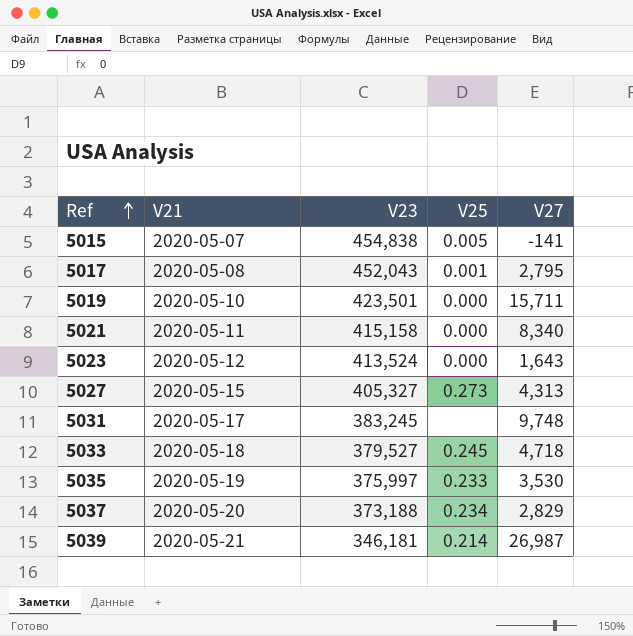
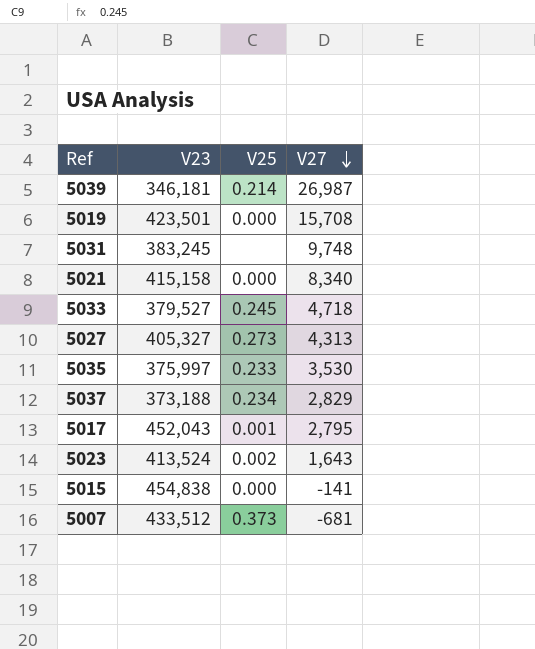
row order: Ref ascending -> V27 descending
column V21 | position: 2 -> none
5019 | V27: 15,711 -> 15,708
5023 | V25: 0.000 -> 0.002
5015 | V25: 0.005 -> 0.000
row 5007: none -> 433,512 | 0.373 | -681

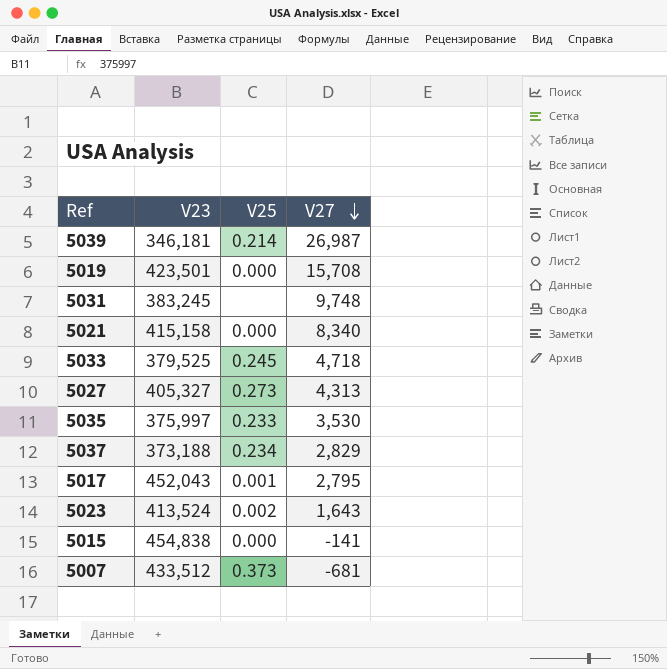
5033 | V23: 379,527 -> 379,525

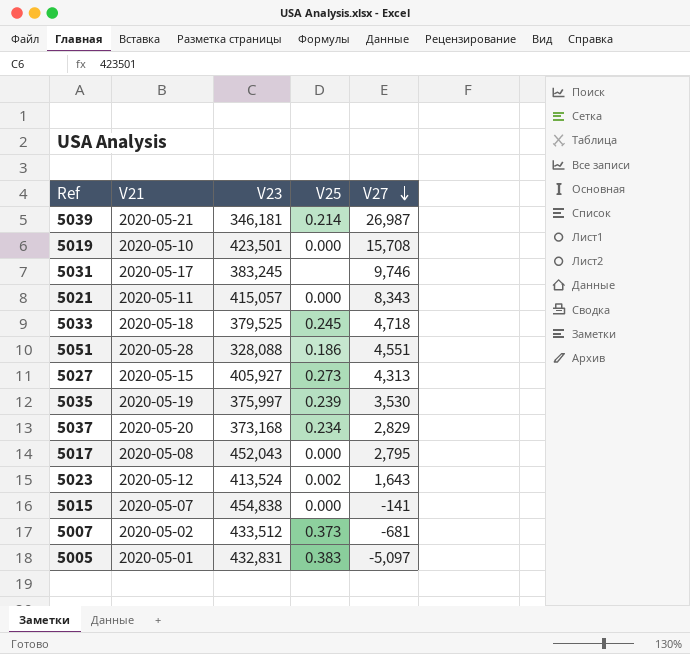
column V21 | position: none -> 2
5031 | V27: 9,748 -> 9,746
5021 | V23: 415,158 -> 415,057
5021 | V27: 8,340 -> 8,343
row 5051: none -> 2020-05-28 | 328,088 | 0.186 | 4,551
5027 | V23: 405,327 -> 405,927
5035 | V25: 0.233 -> 0.239
5037 | V23: 373,188 -> 373,168
5017 | V25: 0.001 -> 0.000
row 5005: none -> 2020-05-01 | 432,831 | 0.383 | -5,097

